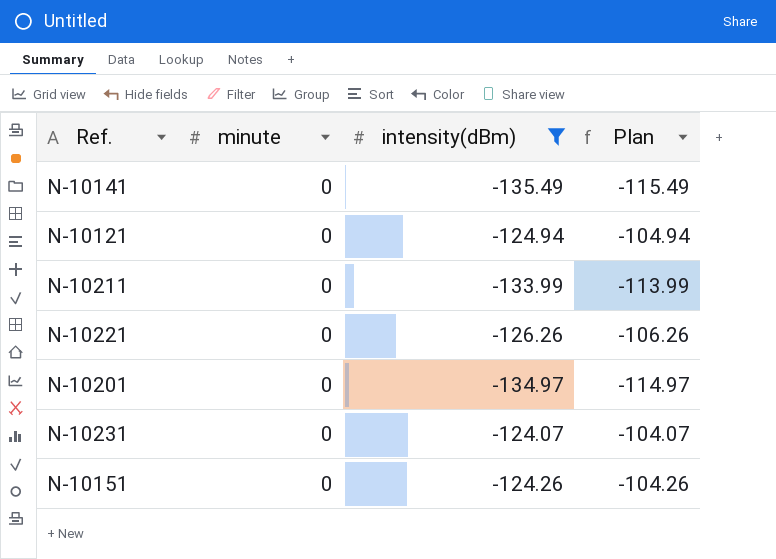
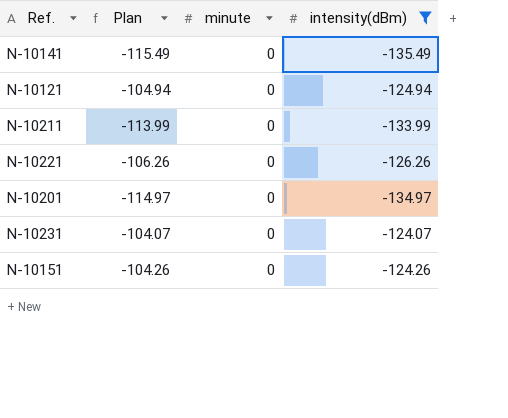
column Plan | position: 4 -> 2

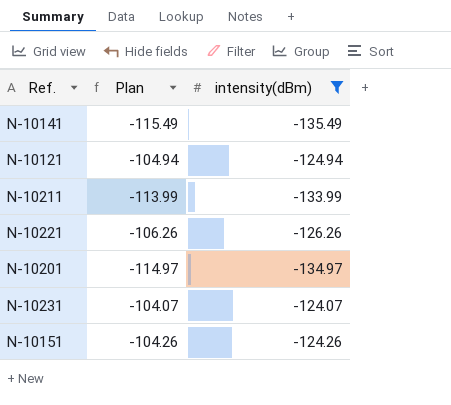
column minute | position: 3 -> none

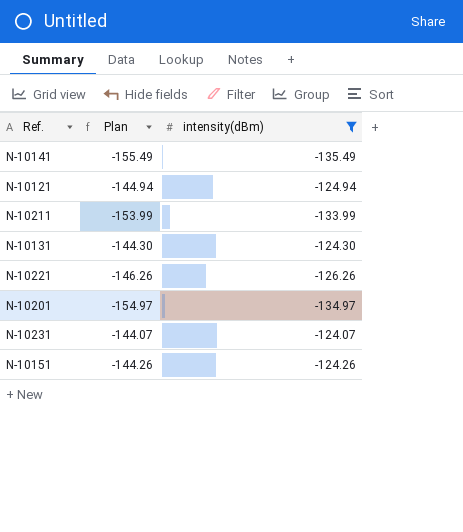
column Plan | formula: [intensity(dBm)] + 20 -> [intensity(dBm)] - 20
row N-10131: none -> -144.30 | -124.30

